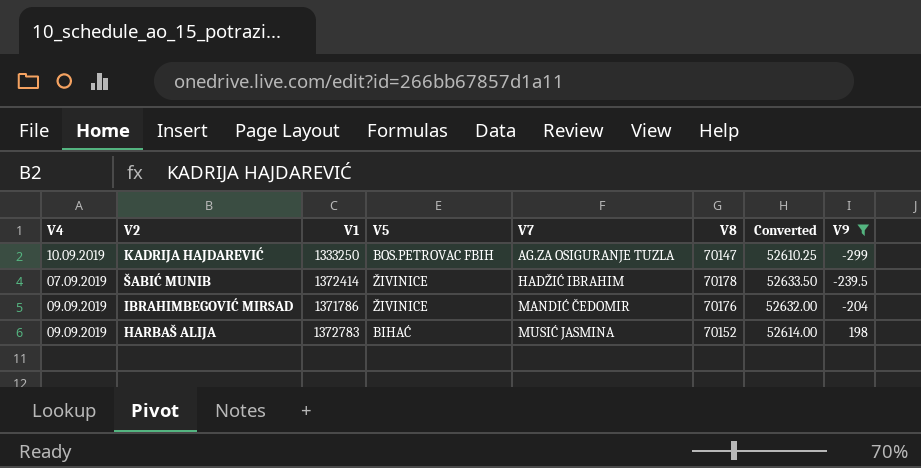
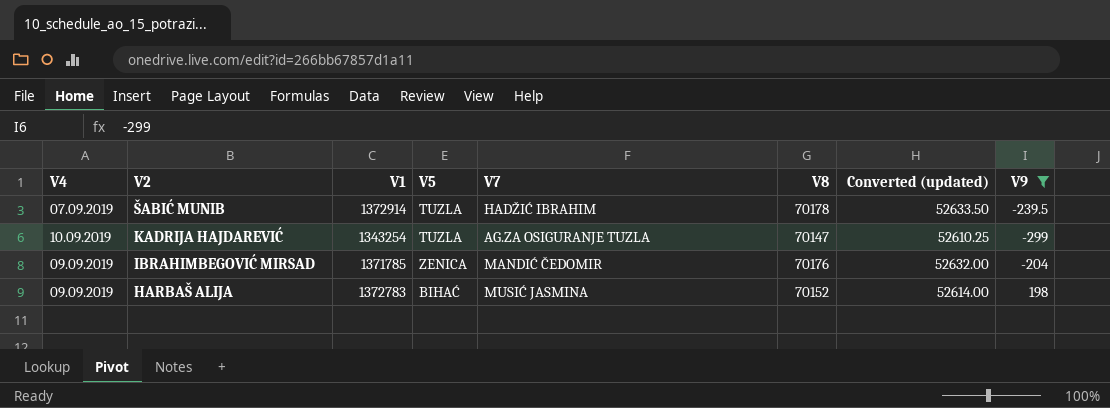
row order: V7 ascending -> V2 descending
column name: Converted -> Converted (updated)
ŠABIĆ MUNIB | V1: 1372414 -> 1372914
ŠABIĆ MUNIB | V5: ŽIVINICE -> TUZLA
KADRIJA HAJDAREVIĆ | V1: 1333250 -> 1343254
KADRIJA HAJDAREVIĆ | V5: BOS.PETROVAC FBIH -> TUZLA
IBRAHIMBEGOVIĆ MIRSAD | V1: 1371786 -> 1371785
IBRAHIMBEGOVIĆ MIRSAD | V5: ŽIVINICE -> ZENICA

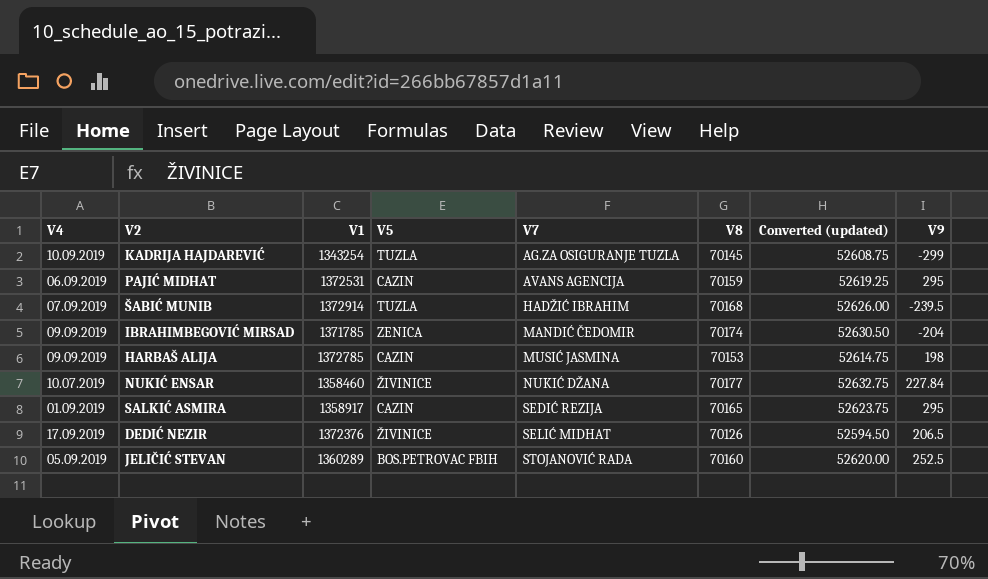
filter: V9 <= 198 -> none
row order: V2 descending -> V7 ascending
KADRIJA HAJDAREVIĆ | V8: 70147 -> 70145
KADRIJA HAJDAREVIĆ | Converted (updated): 52610.25 -> 52608.75
ŠABIĆ MUNIB | V8: 70178 -> 70168
ŠABIĆ MUNIB | Converted (updated): 52633.50 -> 52626.00
IBRAHIMBEGOVIĆ MIRSAD | V8: 70176 -> 70174
IBRAHIMBEGOVIĆ MIRSAD | Converted (updated): 52632.00 -> 52630.50
HARBAŠ ALIJA | V1: 1372783 -> 1372785
HARBAŠ ALIJA | V5: BIHAĆ -> CAZIN
HARBAŠ ALIJA | V8: 70152 -> 70153
HARBAŠ ALIJA | Converted (updated): 52614.00 -> 52614.75

